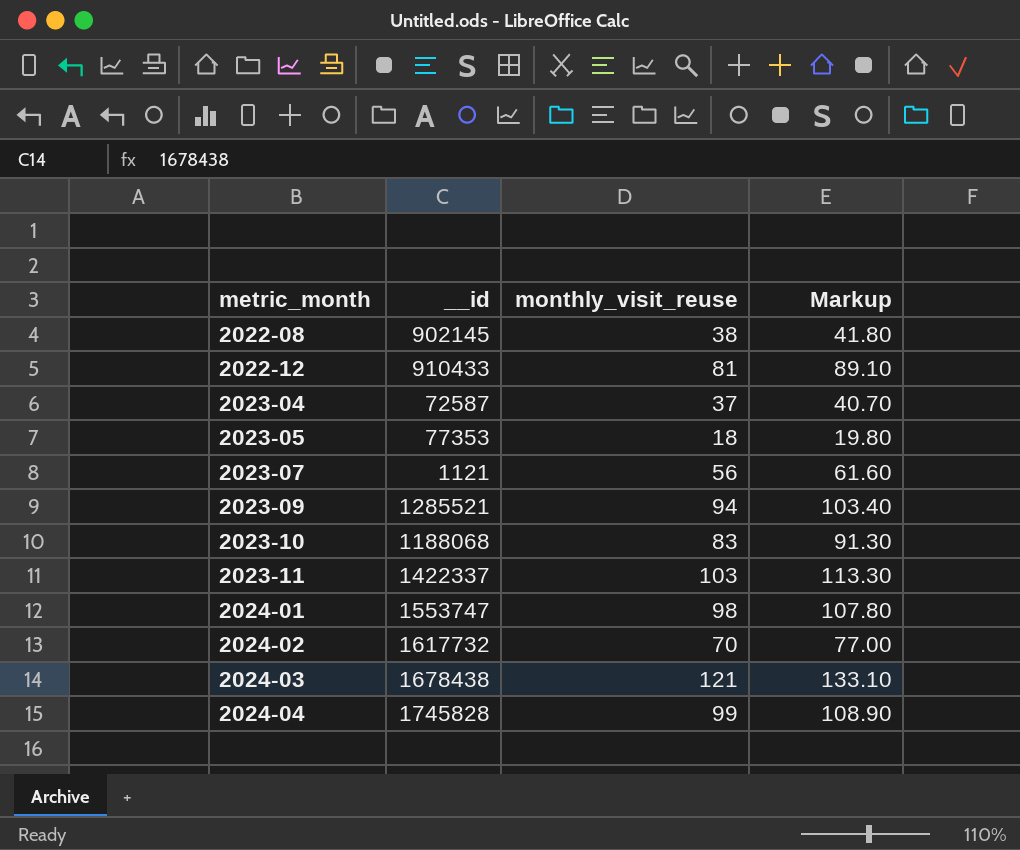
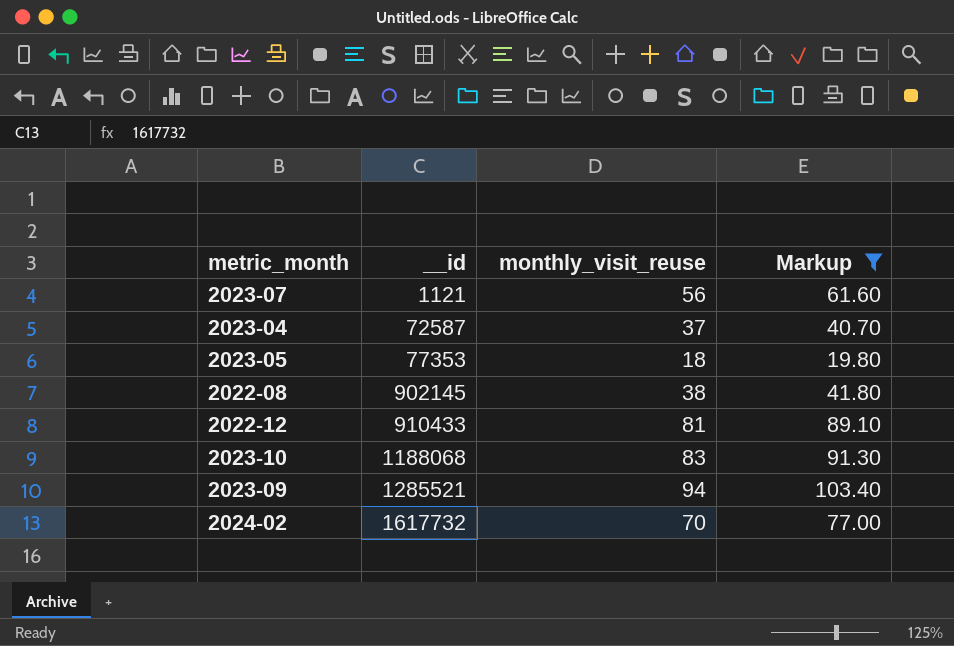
filter: none -> Markup <= 103.40
row order: metric_month ascending -> __id ascending

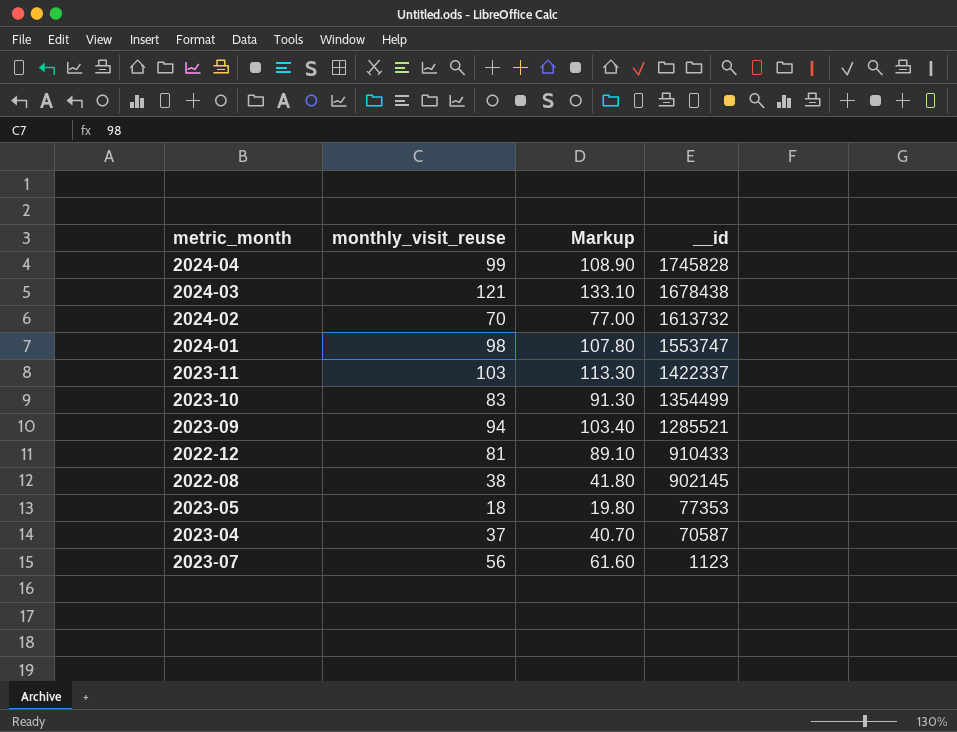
filter: Markup <= 103.40 -> none
row order: __id ascending -> __id descending
column __id | position: 2 -> 4
2024-02 | __id: 1617732 -> 1613732
2023-10 | __id: 1188068 -> 1354499
2023-04 | __id: 72587 -> 70587
2023-07 | __id: 1121 -> 1123

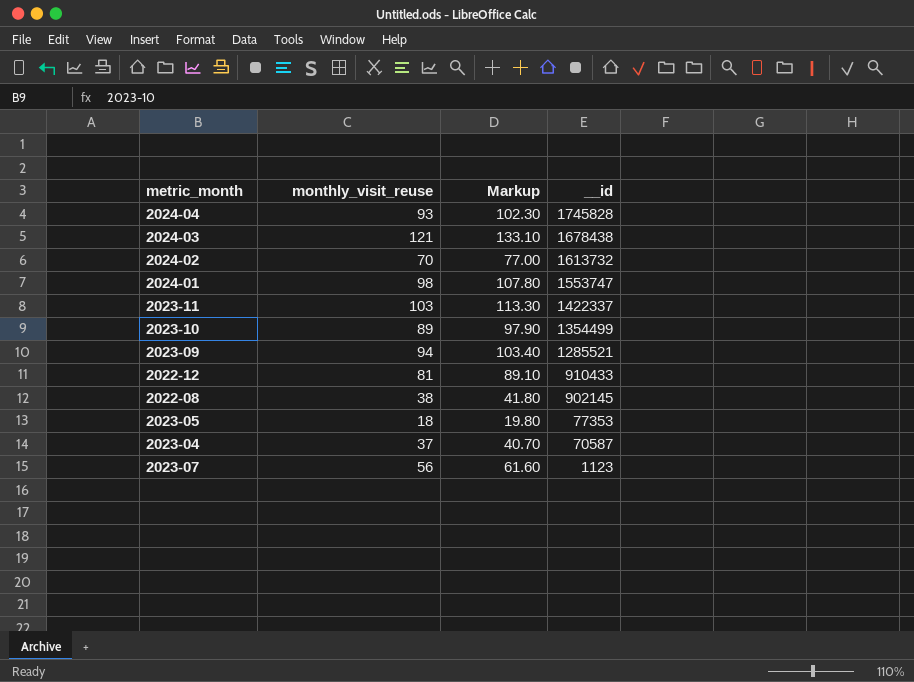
2024-04 | monthly_visit_reuse: 99 -> 93
2024-04 | Markup: 108.90 -> 102.30
2023-10 | monthly_visit_reuse: 83 -> 89
2023-10 | Markup: 91.30 -> 97.90

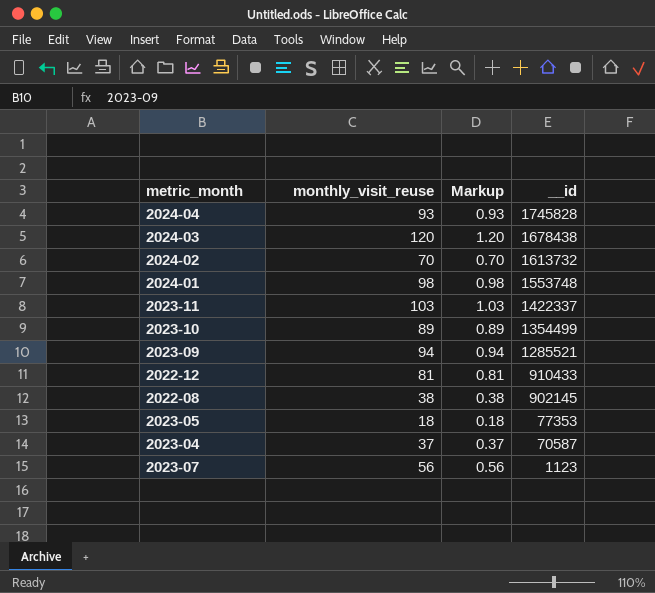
column Markup | formula: [monthly_visit_reuse] * 1.1 -> [monthly_visit_reuse] * 0.01
2024-03 | monthly_visit_reuse: 121 -> 120
2024-01 | __id: 1553747 -> 1553748

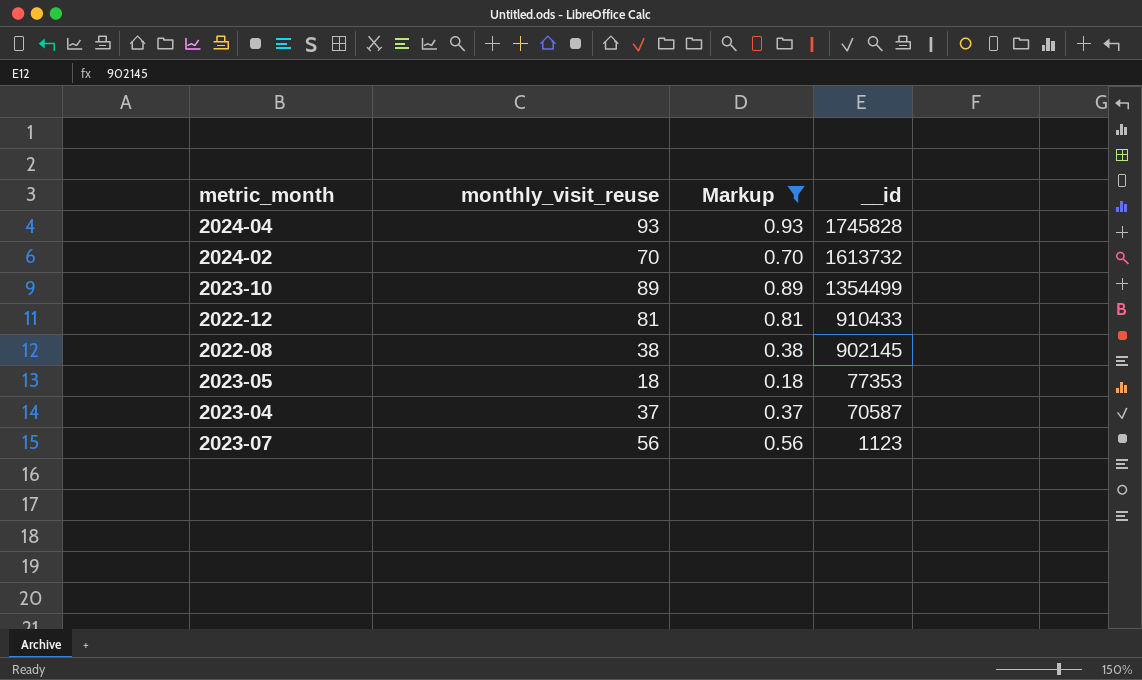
filter: none -> Markup <= 0.93

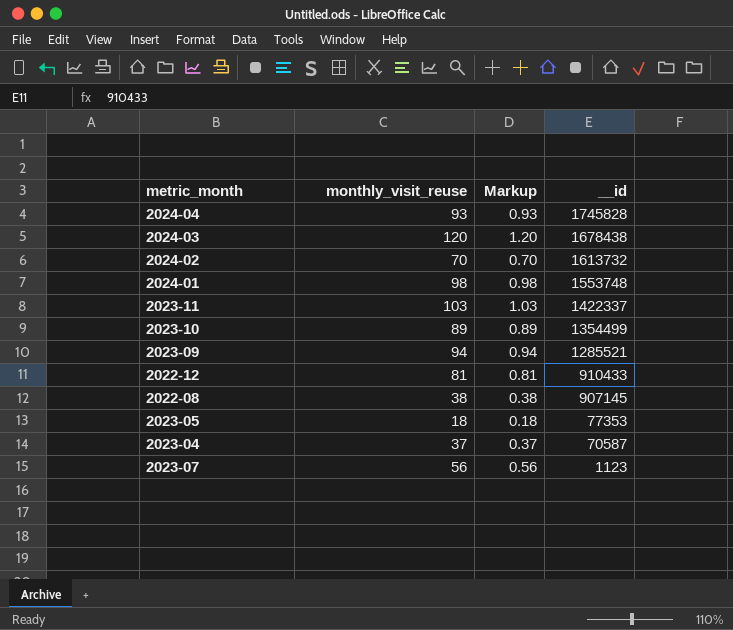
filter: Markup <= 0.93 -> none
2022-08 | __id: 902145 -> 907145

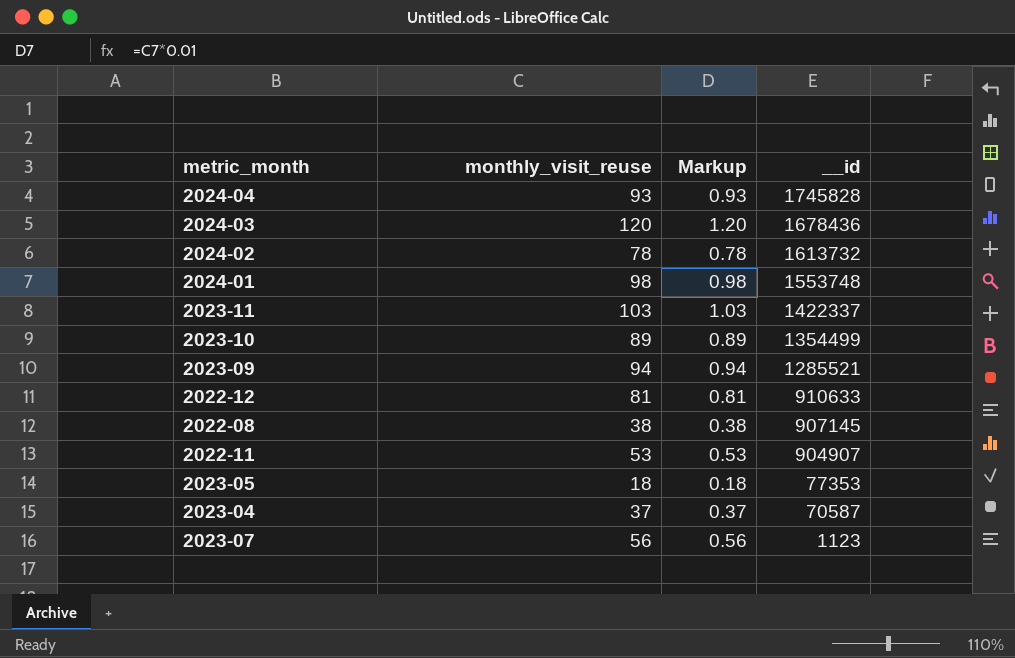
2024-03 | __id: 1678438 -> 1678436
2024-02 | monthly_visit_reuse: 70 -> 78
2024-02 | Markup: 0.70 -> 0.78
2022-12 | __id: 910433 -> 910633
row 2022-11: none -> 53 | 0.53 | 904907

